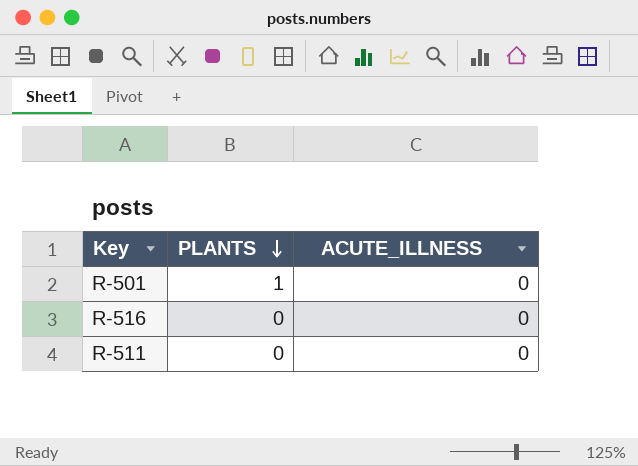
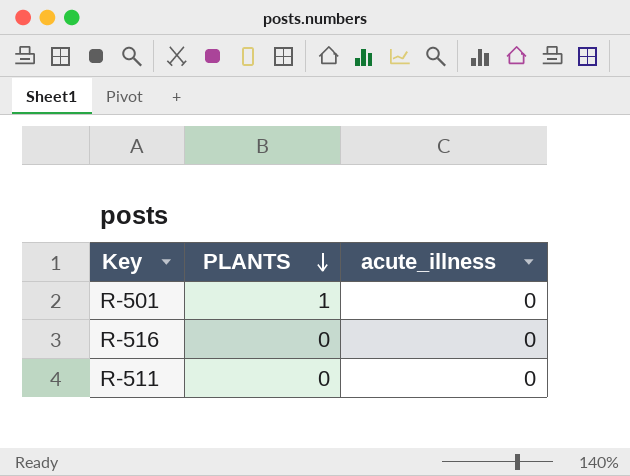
column name: ACUTE_ILLNESS -> acute_illness

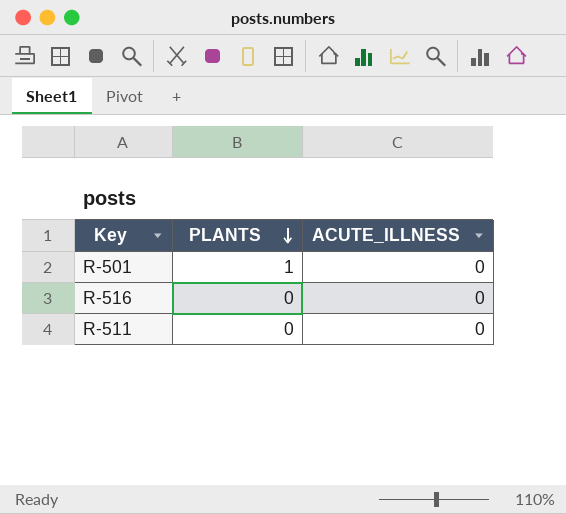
column name: acute_illness -> ACUTE_ILLNESS

